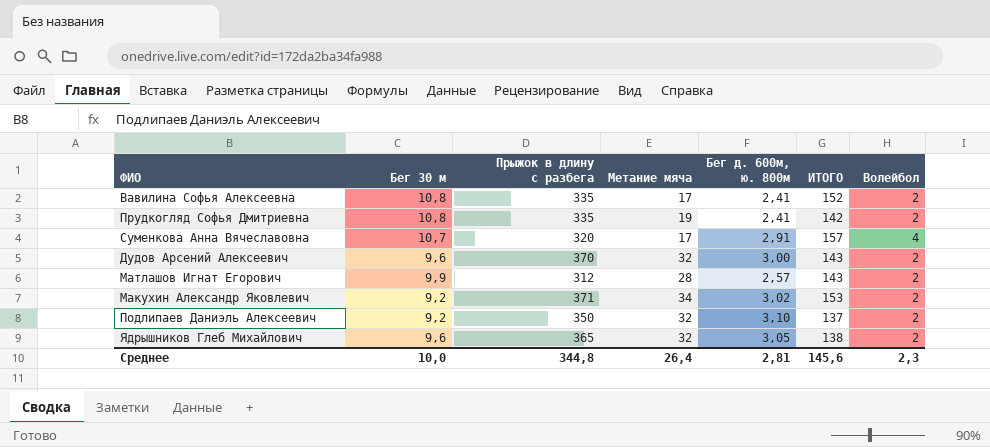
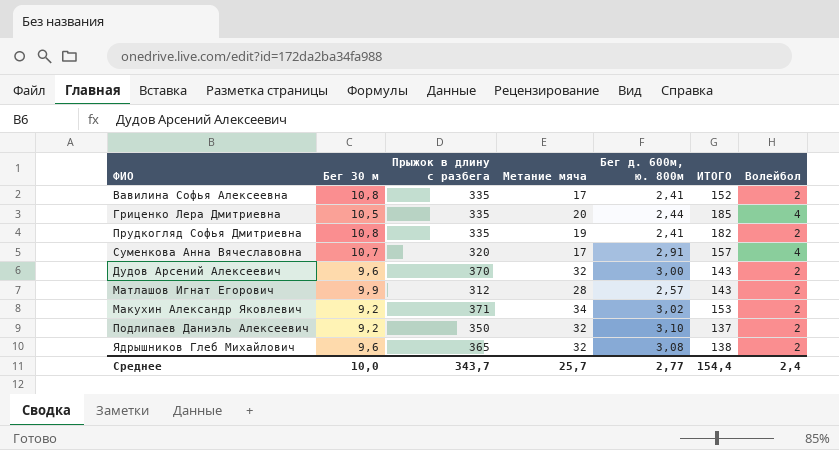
row Гриценко Лера Дмитриевна: none -> 10,5 | 335 | 20 | 2,44 | 185 | 4
Прудкогляд Софья Дмитриевна | ИТОГО: 142 -> 182
Ядрышников Глеб Михайлович | Бег д. 600м, ю. 800м: 3,05 -> 3,08
Среднее | Прыжок в длину с разбега: 344,8 -> 343,7
Среднее | Метание мяча: 26,4 -> 25,7
Среднее | Бег д. 600м, ю. 800м: 2,81 -> 2,77
Среднее | ИТОГО: 145,6 -> 154,4
Среднее | Волейбол: 2,3 -> 2,4

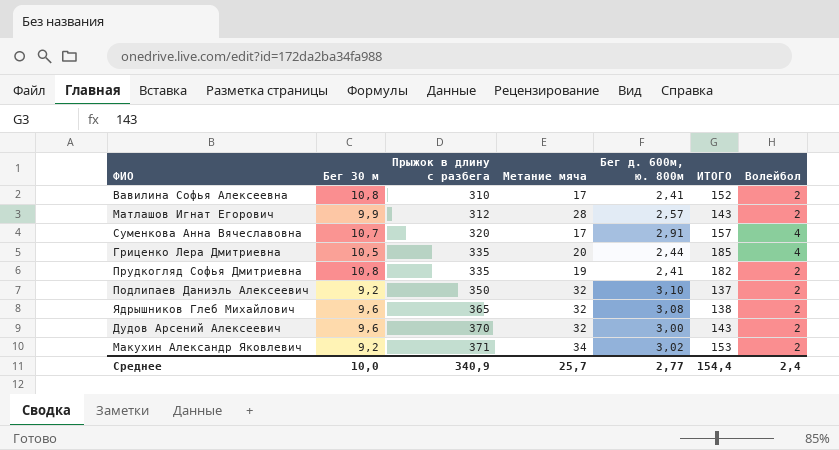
row order: none -> Прыжок в длину с разбега ascending
Вавилина Софья Алексеевна | Прыжок в длину с разбега: 335 -> 310
Среднее | Прыжок в длину с разбега: 343,7 -> 340,9

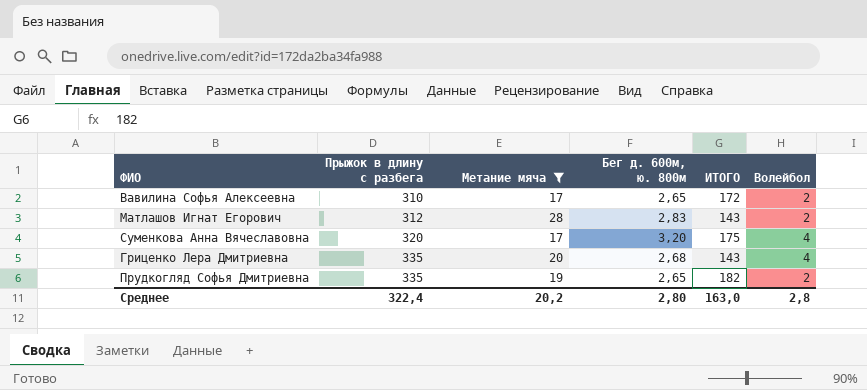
filter: none -> Метание мяча <= 28
column Бег 30 м | position: 2 -> none
Вавилина Софья Алексеевна | Бег д. 600м, ю. 800м: 2,41 -> 2,65
Вавилина Софья Алексеевна | ИТОГО: 152 -> 172
Матлашов Игнат Егорович | Бег д. 600м, ю. 800м: 2,57 -> 2,83
Суменкова Анна Вячеславовна | Бег д. 600м, ю. 800м: 2,91 -> 3,20
Суменкова Анна Вячеславовна | ИТОГО: 157 -> 175
Гриценко Лера Дмитриевна | Бег д. 600м, ю. 800м: 2,44 -> 2,68
Гриценко Лера Дмитриевна | ИТОГО: 185 -> 143
Прудкогляд Софья Дмитриевна | Бег д. 600м, ю. 800м: 2,41 -> 2,65
Среднее | Прыжок в длину с разбега: 340,9 -> 322,4
Среднее | Метание мяча: 25,7 -> 20,2
Среднее | Бег д. 600м, ю. 800м: 2,77 -> 2,80
Среднее | ИТОГО: 154,4 -> 163,0
Среднее | Волейбол: 2,4 -> 2,8

